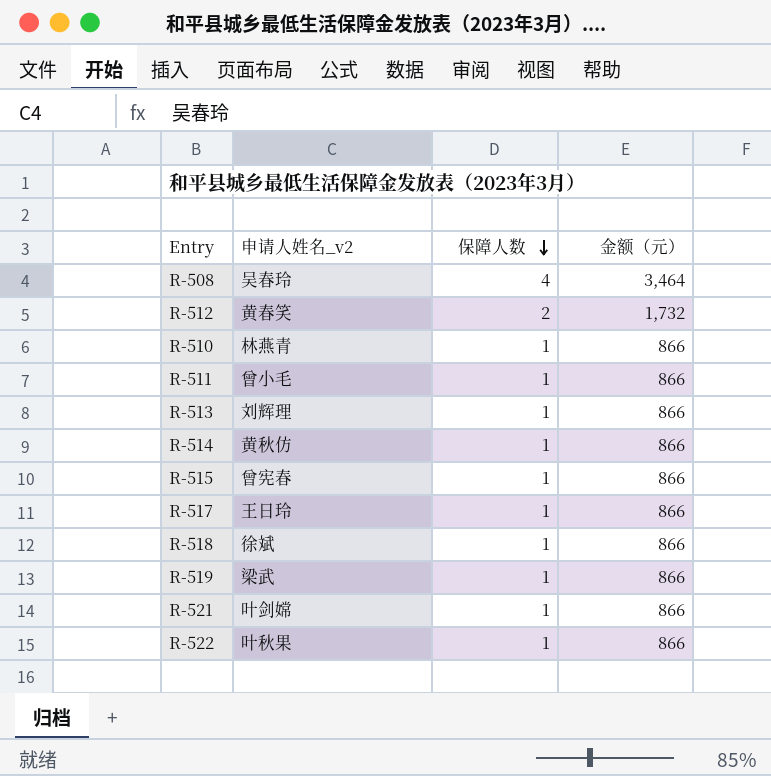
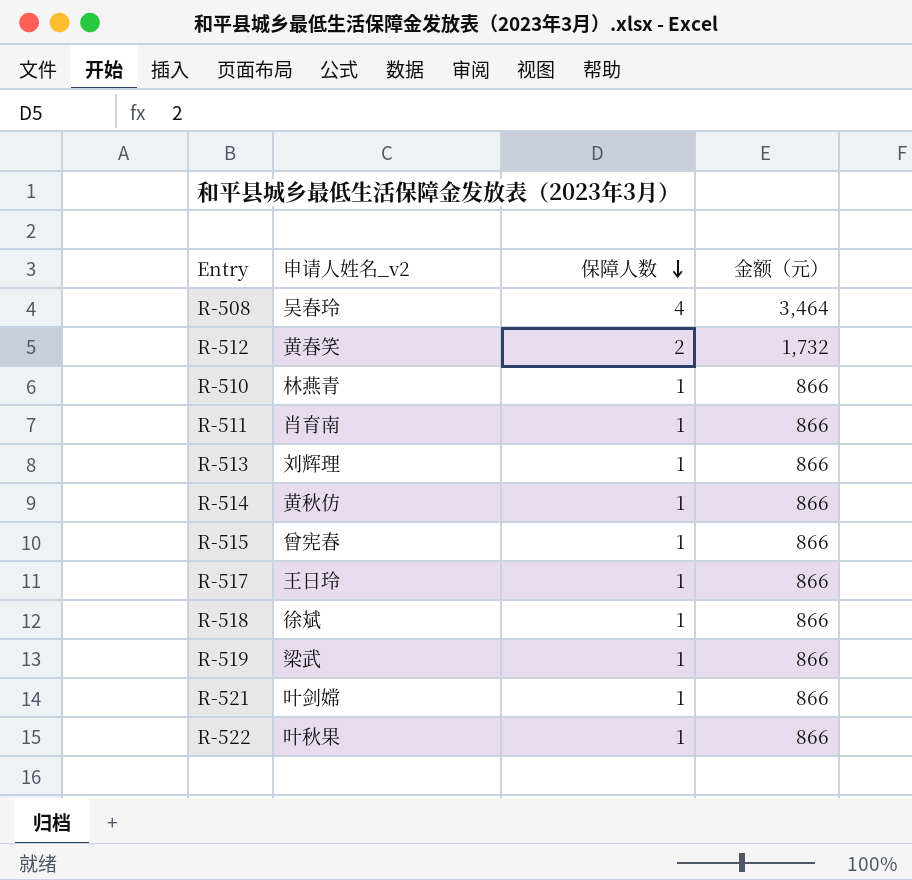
R-511 | 申请人姓名_v2: 曾小毛 -> 肖育南

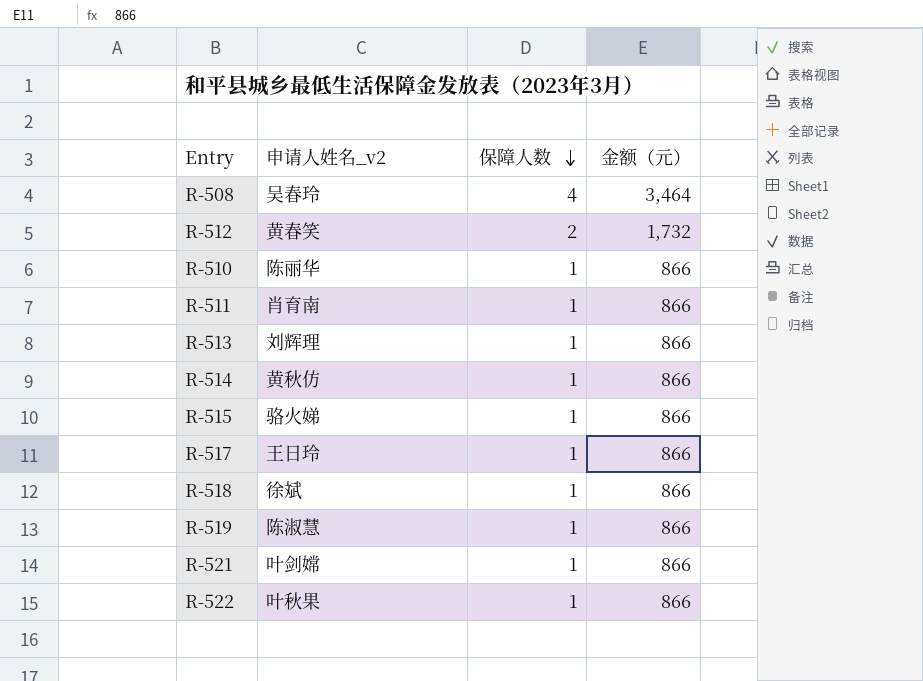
R-510 | 申请人姓名_v2: 林燕青 -> 陈丽华
R-515 | 申请人姓名_v2: 曾宪春 -> 骆火娣
R-519 | 申请人姓名_v2: 梁武 -> 陈淑慧

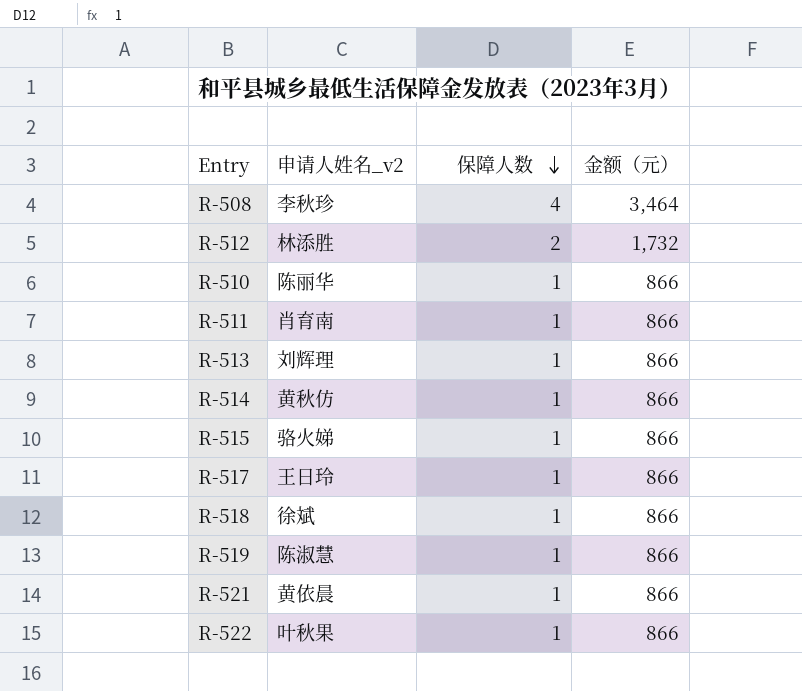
R-508 | 申请人姓名_v2: 吴春玲 -> 李秋珍
R-512 | 申请人姓名_v2: 黄春笑 -> 林添胜
R-521 | 申请人姓名_v2: 叶剑嫦 -> 黄依晨

